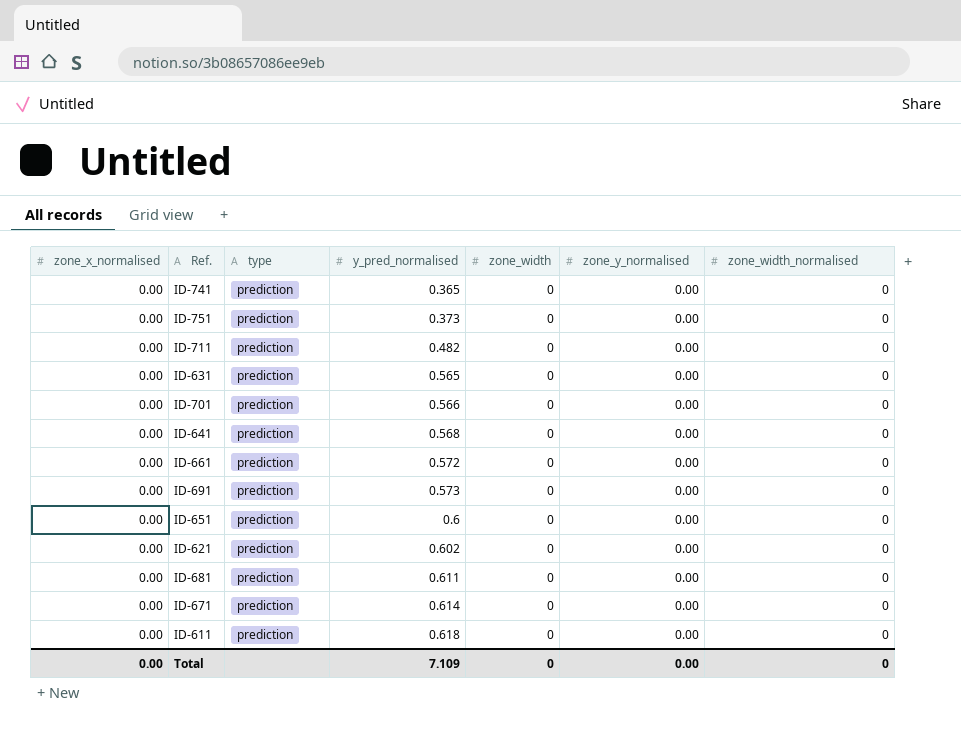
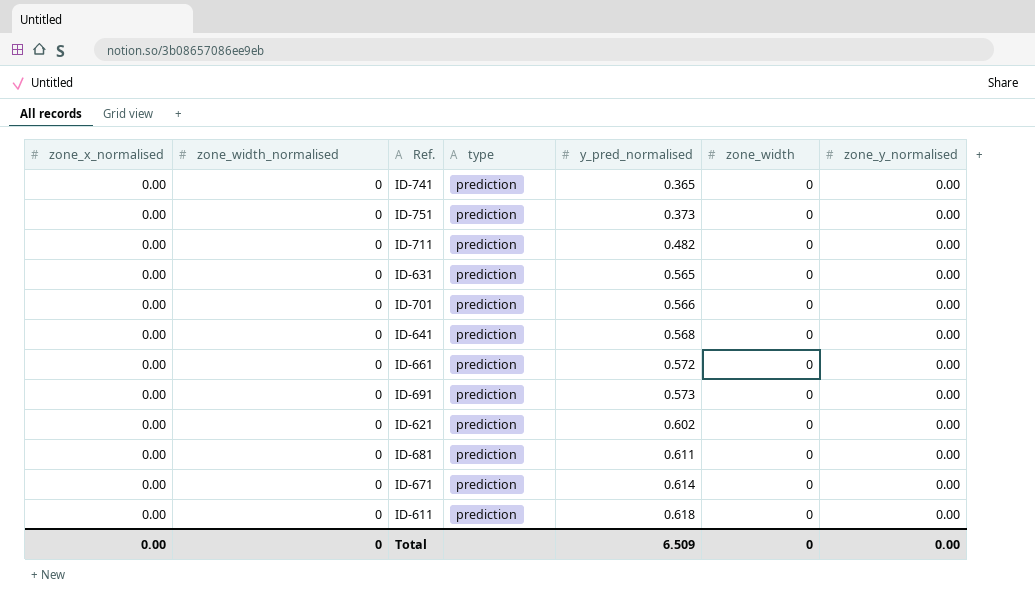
column zone_width_normalised | position: 7 -> 2
row ID-651: 0.00 | prediction | 0.6 | 0 | 0.00 | 0 -> none
Total | y_pred_normalised: 7.109 -> 6.509

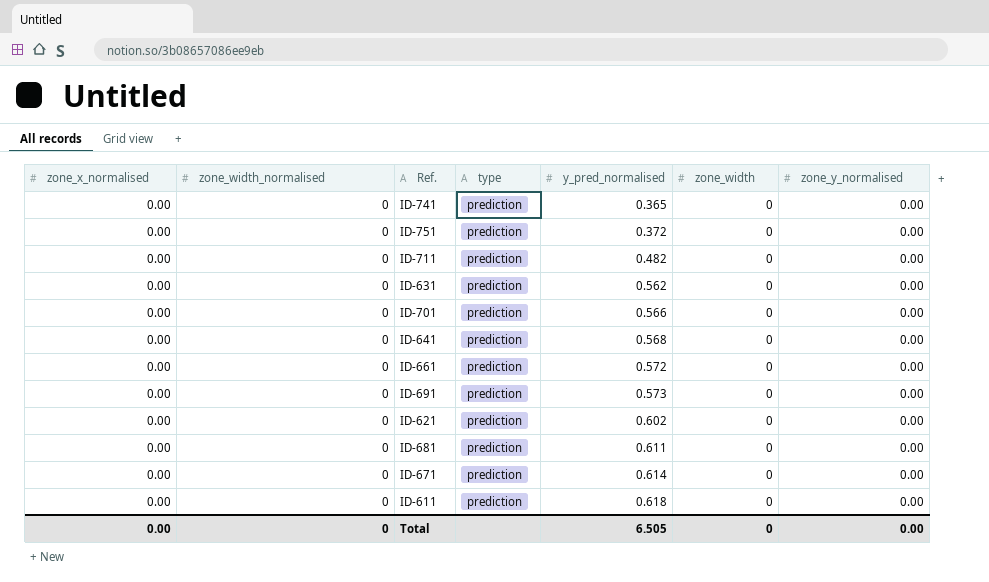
ID-751 | y_pred_normalised: 0.373 -> 0.372
ID-631 | y_pred_normalised: 0.565 -> 0.562
Total | y_pred_normalised: 6.509 -> 6.505

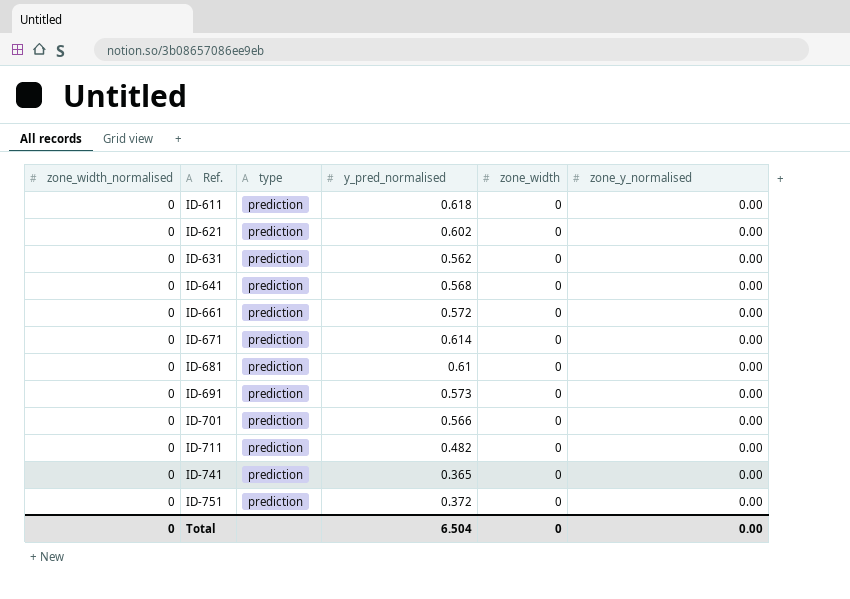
row order: y_pred_normalised ascending -> Ref. ascending
column zone_x_normalised | position: 1 -> none
ID-681 | y_pred_normalised: 0.611 -> 0.61
Total | y_pred_normalised: 6.505 -> 6.504

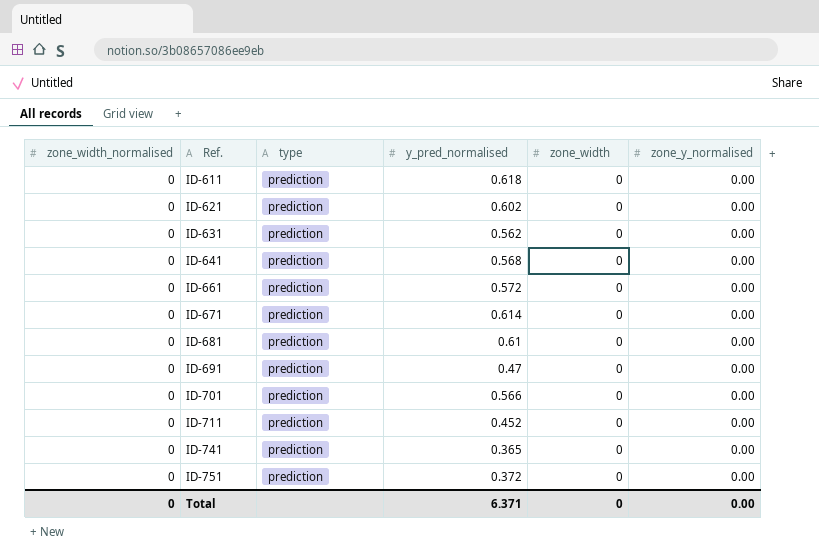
ID-691 | y_pred_normalised: 0.573 -> 0.47
ID-711 | y_pred_normalised: 0.482 -> 0.452
Total | y_pred_normalised: 6.504 -> 6.371

